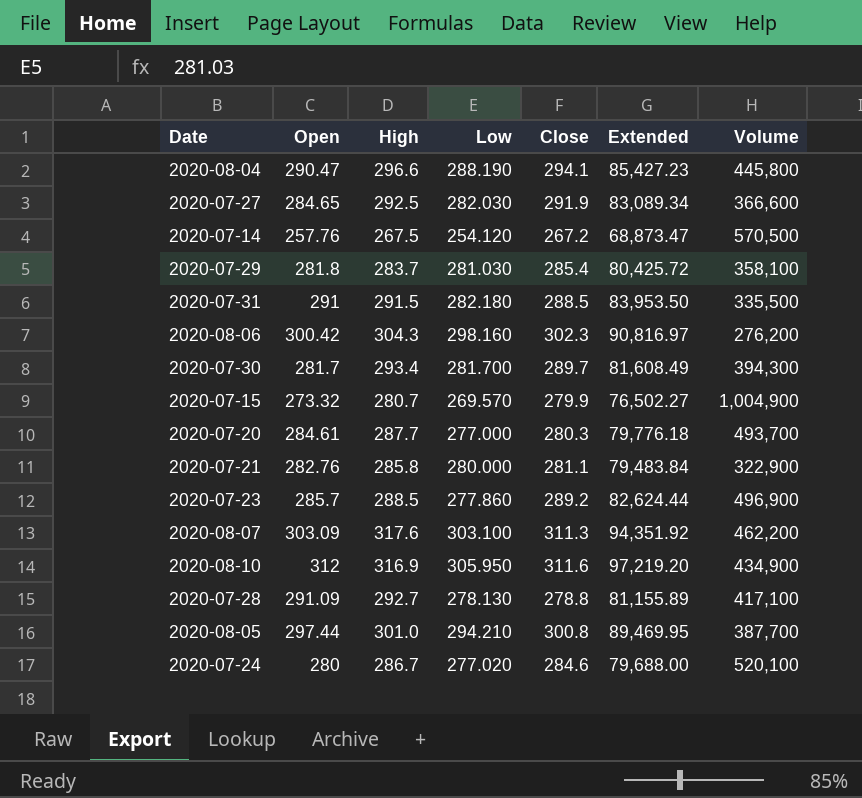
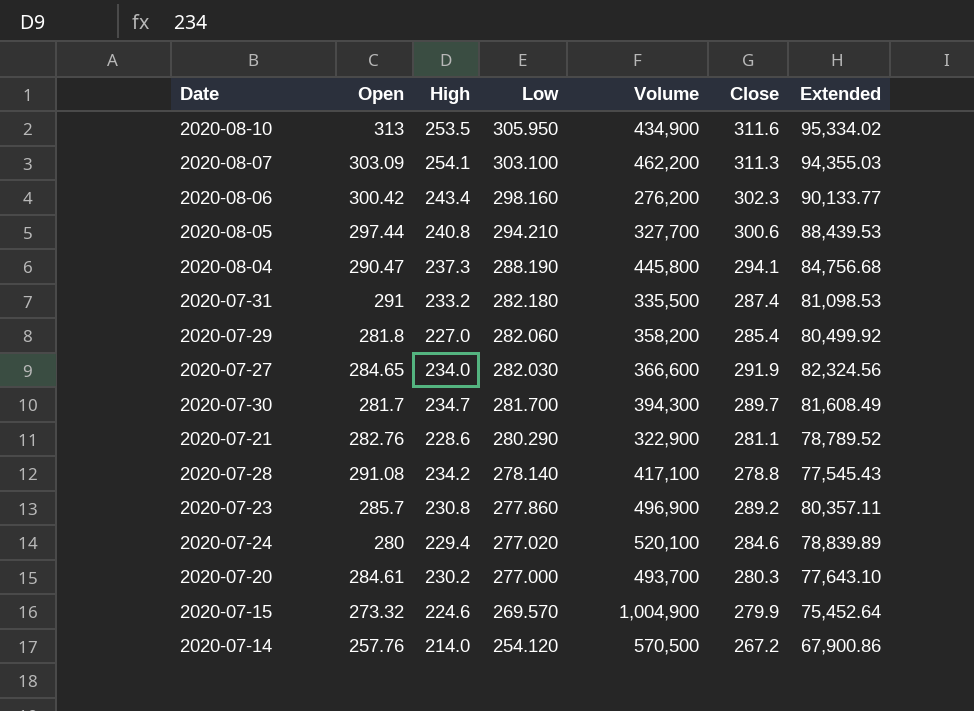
row order: none -> Low descending
column Volume | position: 7 -> 5
column Extended | formula: [Open] * [Close] -> [Low] * [Close]
2020-08-10 | Open: 312 -> 313
2020-08-10 | High: 316.9 -> 253.5
2020-08-07 | High: 317.6 -> 254.1
2020-08-06 | High: 304.3 -> 243.4
2020-08-05 | High: 301.0 -> 240.8
2020-08-05 | Volume: 387,700 -> 327,700
2020-08-05 | Close: 300.8 -> 300.6
2020-08-04 | High: 296.6 -> 237.3
2020-07-31 | High: 291.5 -> 233.2
2020-07-31 | Close: 288.5 -> 287.4
2020-07-29 | High: 283.7 -> 227.0
2020-07-29 | Low: 281.030 -> 282.060
2020-07-29 | Volume: 358,100 -> 358,200
2020-07-27 | High: 292.5 -> 234.0
2020-07-30 | High: 293.4 -> 234.7
2020-07-21 | High: 285.8 -> 228.6
2020-07-21 | Low: 280.000 -> 280.290
2020-07-28 | Open: 291.09 -> 291.08
2020-07-28 | High: 292.7 -> 234.2
2020-07-28 | Low: 278.130 -> 278.140
2020-07-23 | High: 288.5 -> 230.8
2020-07-24 | High: 286.7 -> 229.4
2020-07-20 | High: 287.7 -> 230.2
2020-07-15 | High: 280.7 -> 224.6
2020-07-14 | High: 267.5 -> 214.0

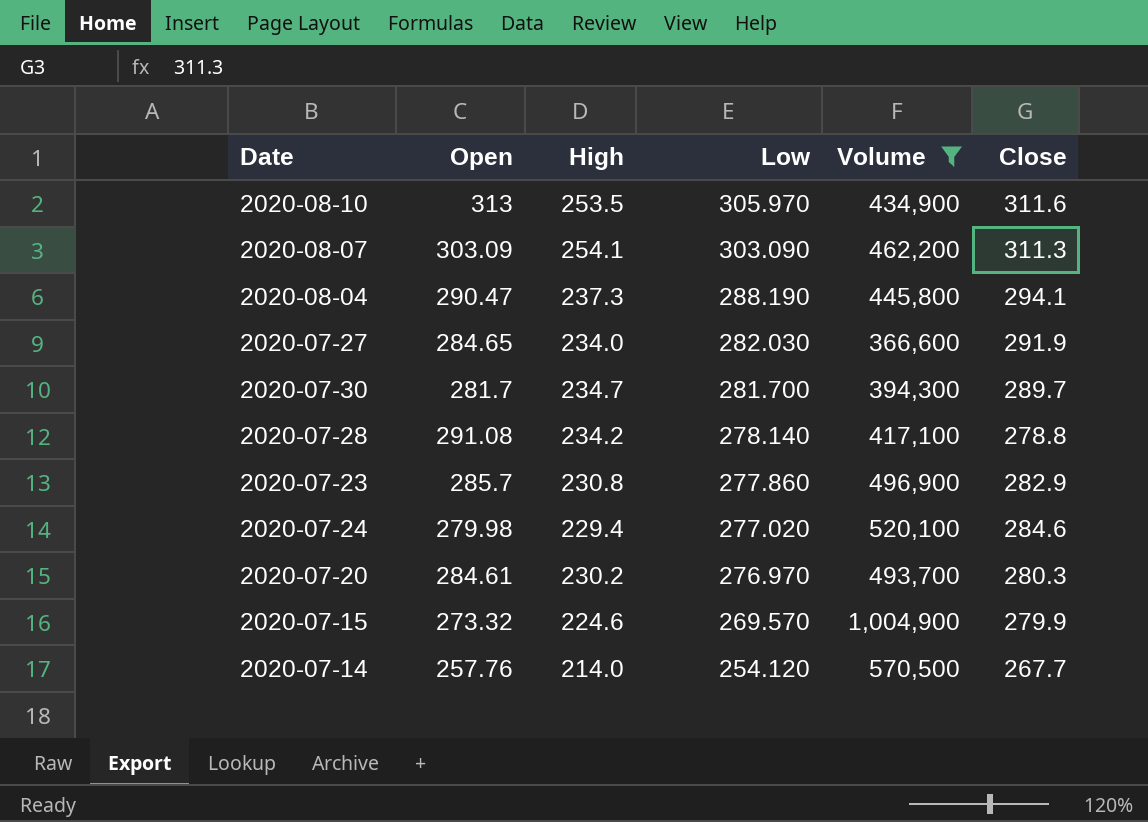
filter: none -> Volume >= 366,600
column Extended | formula: [Low] * [Close] -> none
2020-08-10 | Low: 305.950 -> 305.970
2020-08-07 | Low: 303.100 -> 303.090
2020-07-23 | Close: 289.2 -> 282.9
2020-07-24 | Open: 280 -> 279.98
2020-07-20 | Low: 277.000 -> 276.970
2020-07-14 | Close: 267.2 -> 267.7

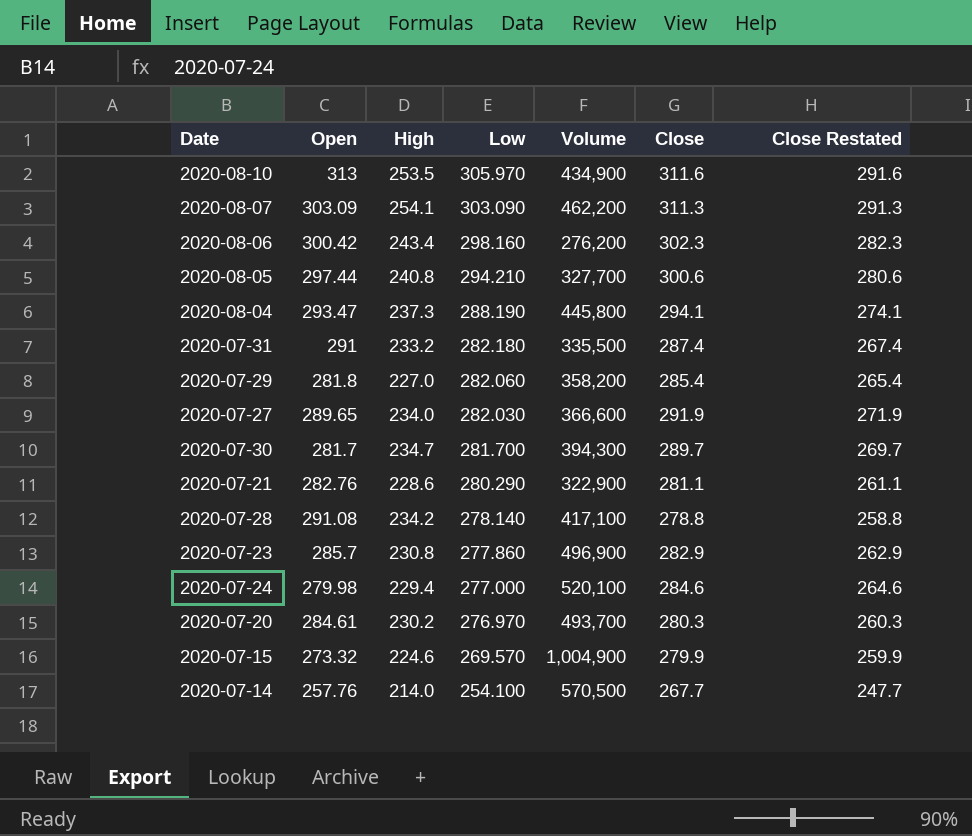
filter: Volume >= 366,600 -> none
column Close Restated | formula: none -> [Close] - 20
2020-08-04 | Open: 290.47 -> 293.47
2020-07-27 | Open: 284.65 -> 289.65
2020-07-24 | Low: 277.020 -> 277.000
2020-07-14 | Low: 254.120 -> 254.100

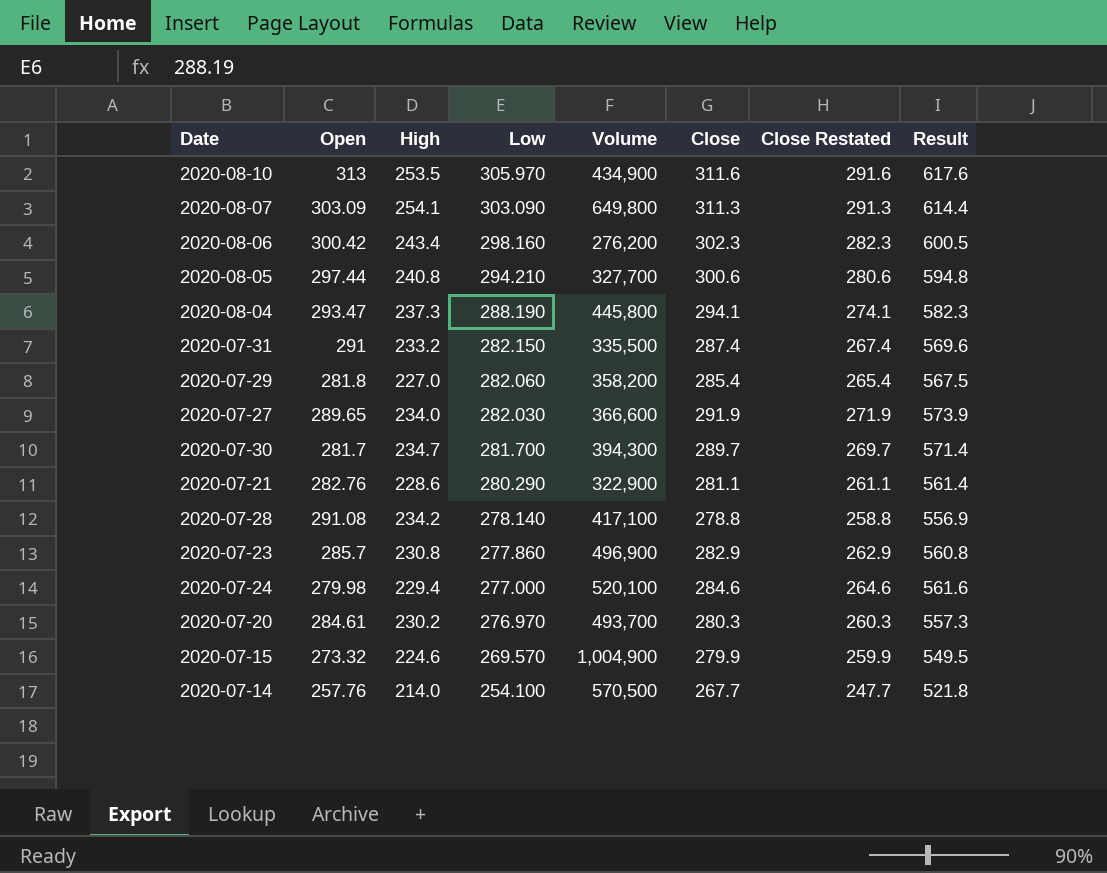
column Result | formula: none -> [Low] + [Close]
2020-08-07 | Volume: 462,200 -> 649,800
2020-07-31 | Low: 282.180 -> 282.150

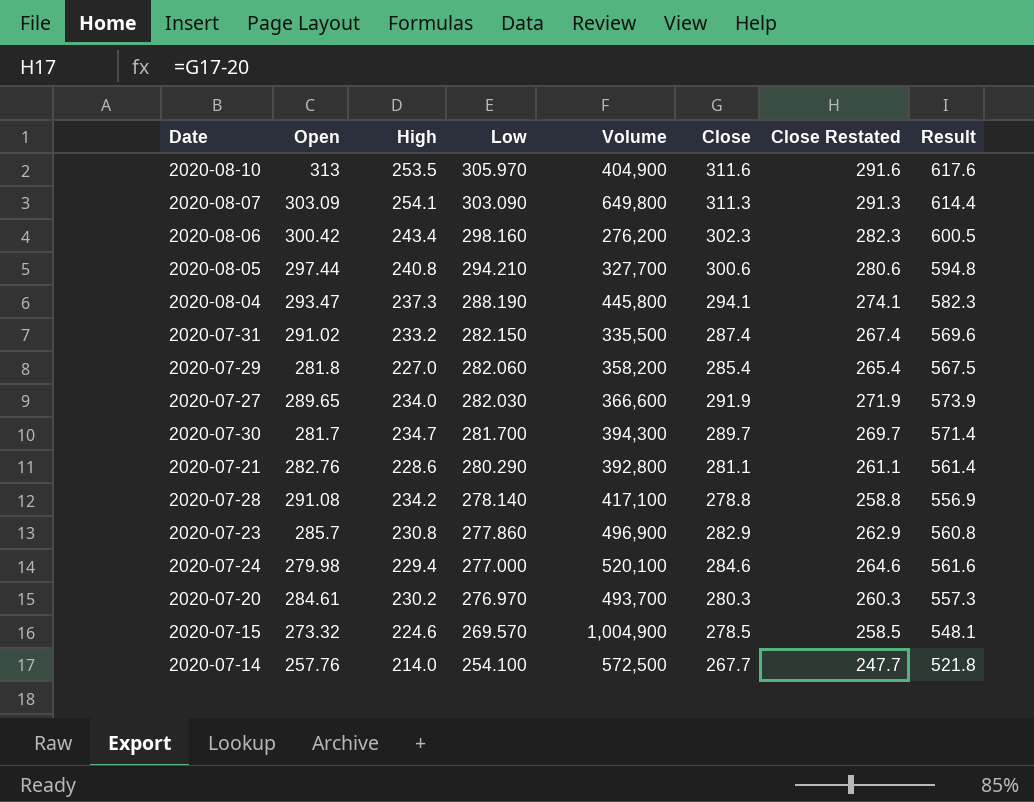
2020-08-10 | Volume: 434,900 -> 404,900
2020-07-31 | Open: 291 -> 291.02
2020-07-21 | Volume: 322,900 -> 392,800
2020-07-15 | Close: 279.9 -> 278.5
2020-07-15 | Close Restated: 259.9 -> 258.5
2020-07-15 | Result: 549.5 -> 548.1
2020-07-14 | Volume: 570,500 -> 572,500

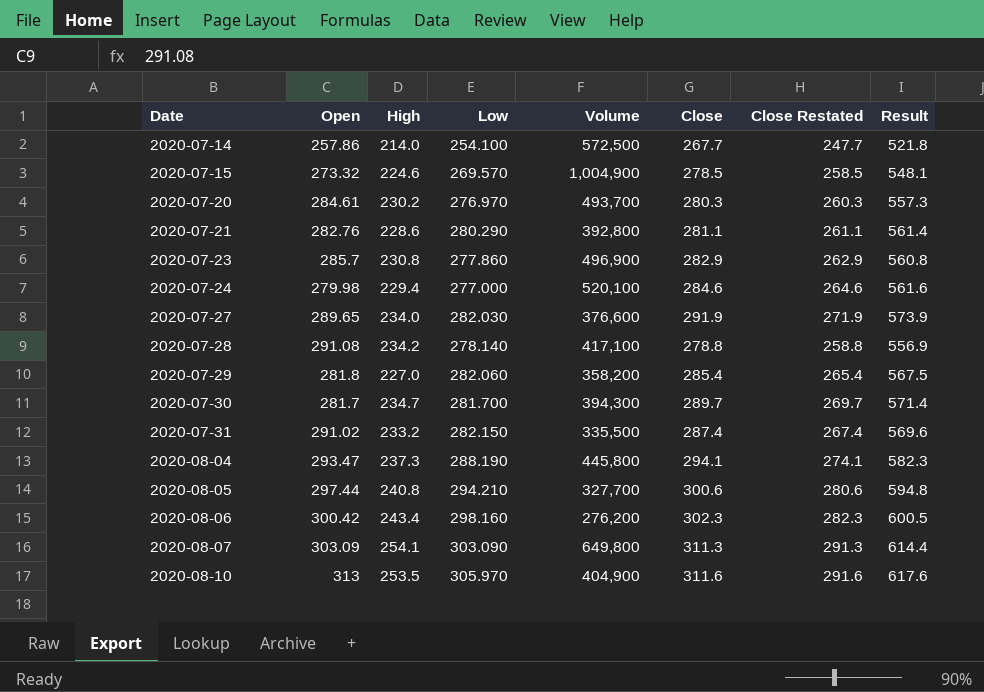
row order: Low descending -> Date ascending
2020-07-14 | Open: 257.76 -> 257.86
2020-07-27 | Volume: 366,600 -> 376,600

